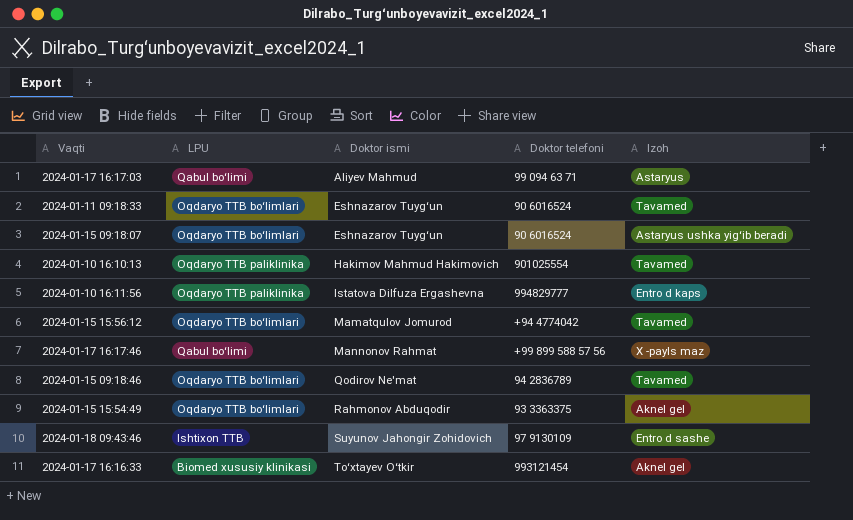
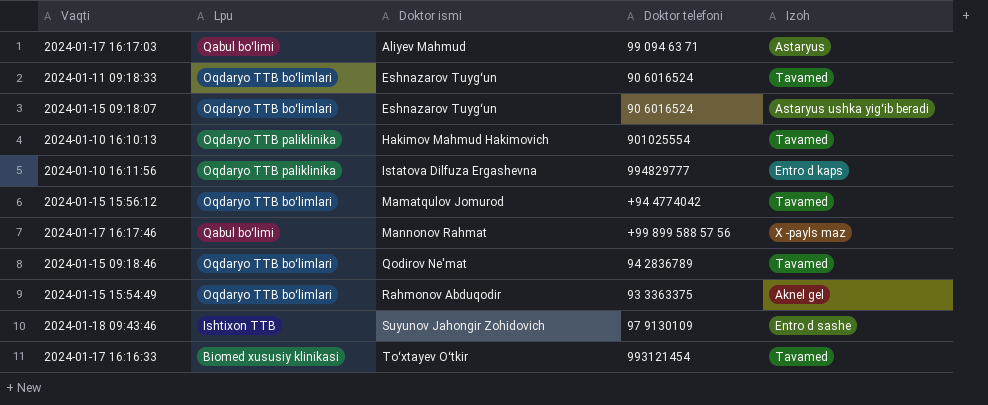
column name: LPU -> Lpu
2024-01-17 16:16:33 | Izoh: Aknel gel -> Tavamed

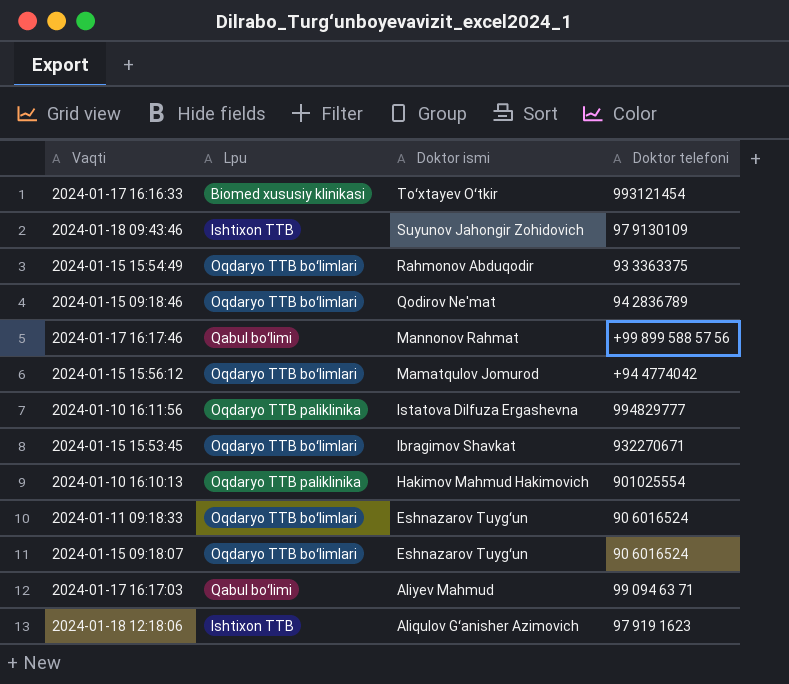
row order: Doktor ismi ascending -> Doktor ismi descending
column Izoh | position: 5 -> none
row 2024-01-15 15:53:45: none -> Oqdaryo TTB boʻlimlari | Ibragimov Shavkat | 932270671
row 2024-01-18 12:18:06: none -> Ishtixon TTB | Aliqulov Gʻanisher Azimovich | 97 919 1623

